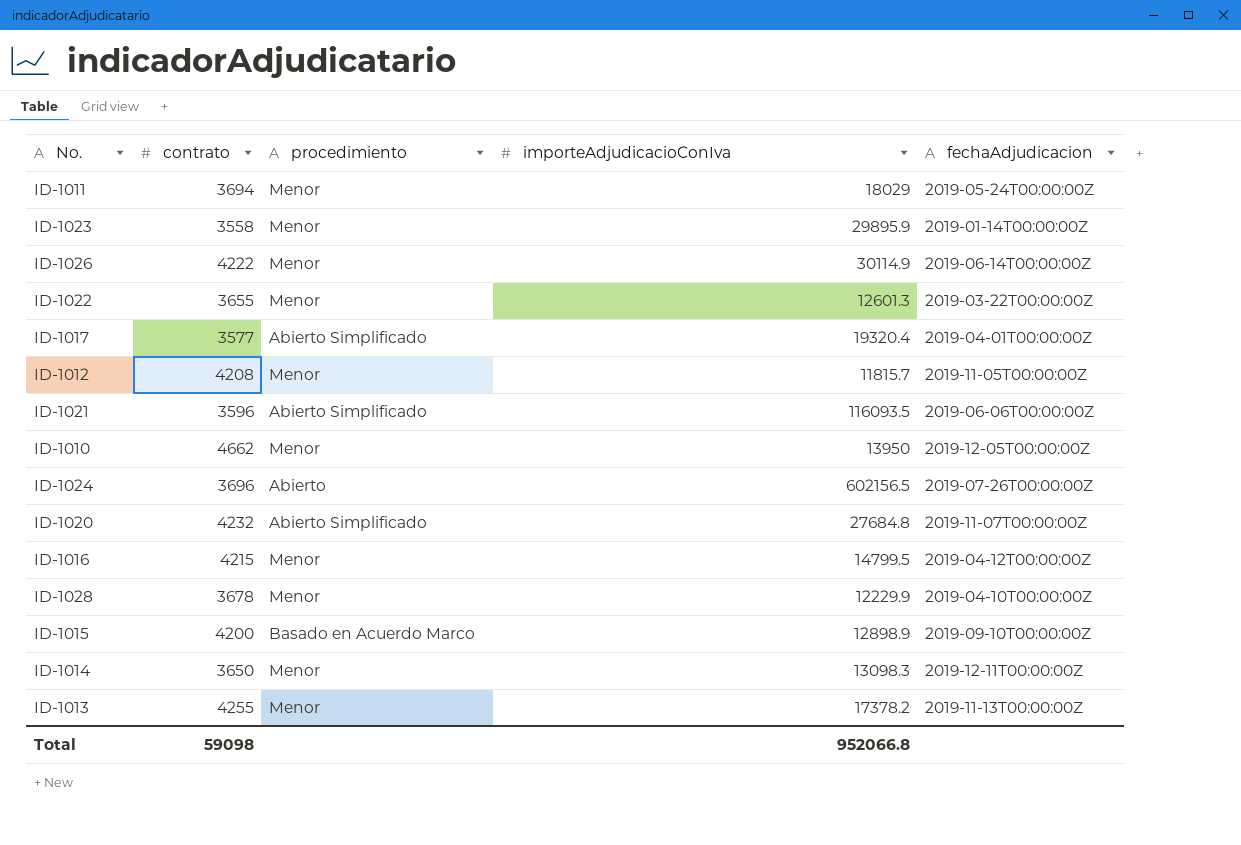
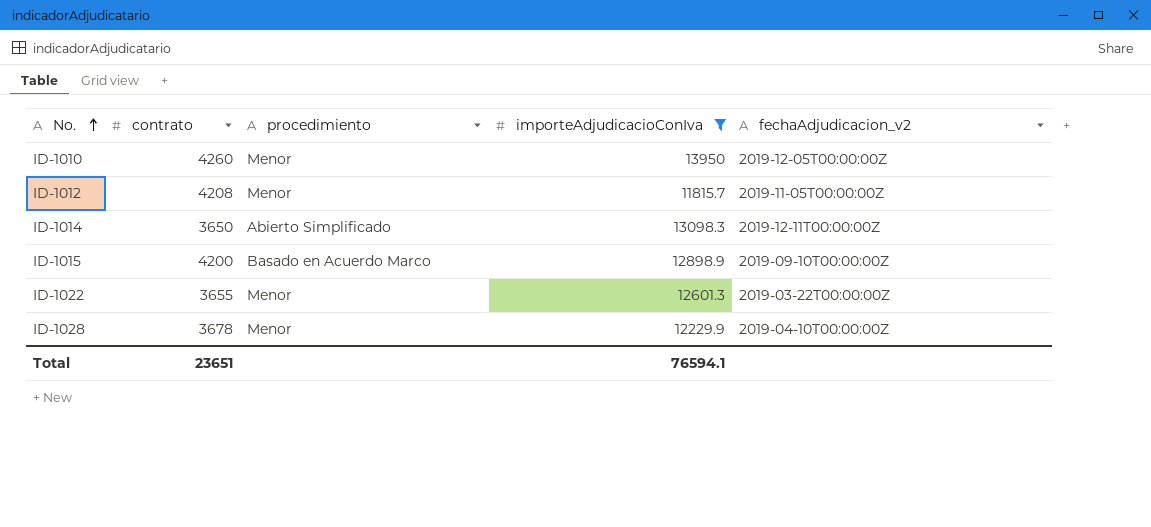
filter: none -> importeAdjudicacioConIva <= 13950
row order: none -> No. ascending
column name: fechaAdjudicacion -> fechaAdjudicacion_v2
ID-1010 | contrato: 4662 -> 4260
ID-1014 | procedimiento: Menor -> Abierto Simplificado
Total | contrato: 59098 -> 23651
Total | importeAdjudicacioConIva: 952066.8 -> 76594.1

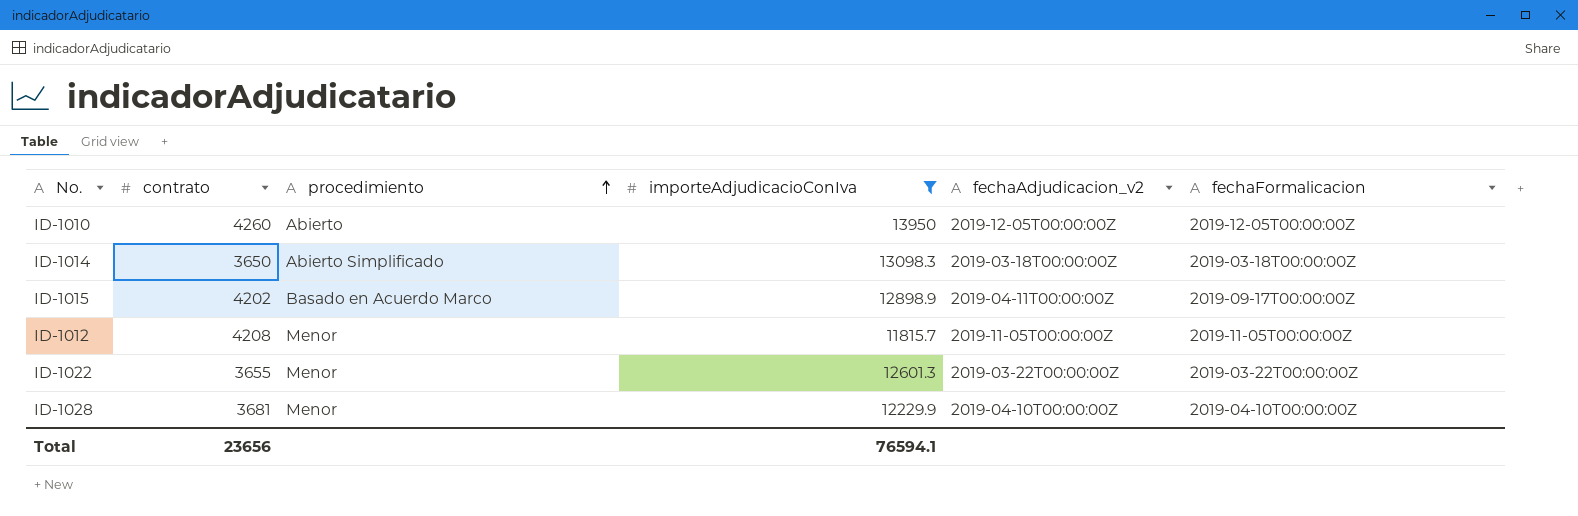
row order: No. ascending -> procedimiento ascending
column fechaFormalicacion | position: none -> 6
ID-1010 | procedimiento: Menor -> Abierto
ID-1014 | fechaAdjudicacion_v2: 2019-12-11T00:00:00Z -> 2019-03-18T00:00:00Z
ID-1015 | contrato: 4200 -> 4202
ID-1015 | fechaAdjudicacion_v2: 2019-09-10T00:00:00Z -> 2019-04-11T00:00:00Z
ID-1028 | contrato: 3678 -> 3681
Total | contrato: 23651 -> 23656

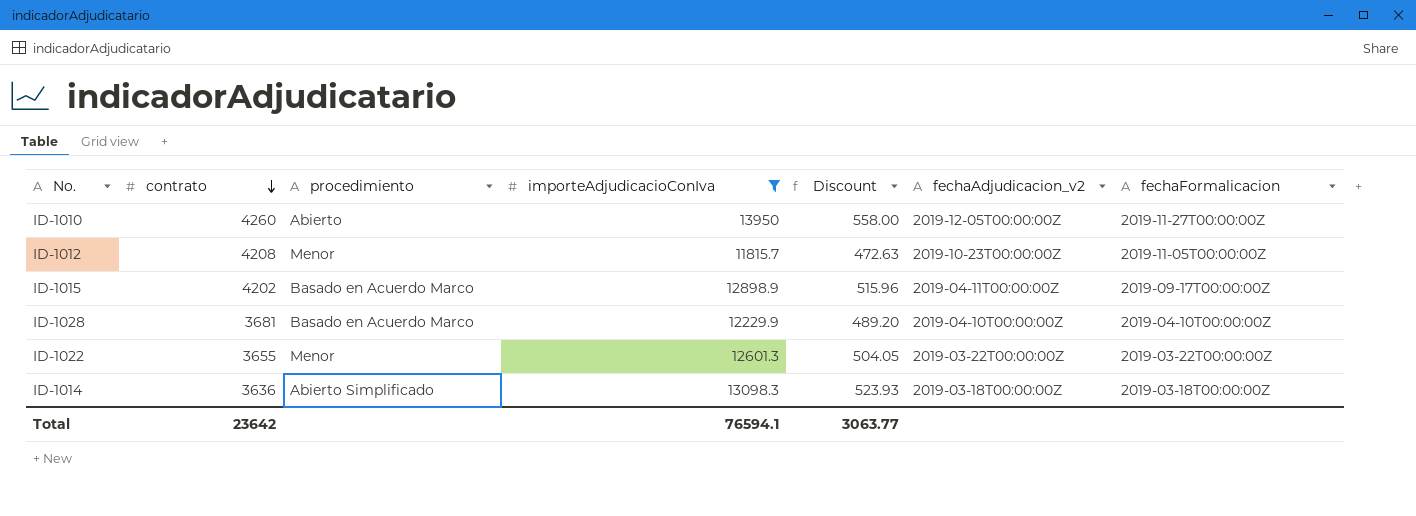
row order: procedimiento ascending -> contrato descending
column Discount | formula: none -> [importeAdjudicacioConIva] * 0.04
ID-1010 | fechaFormalicacion: 2019-12-05T00:00:00Z -> 2019-11-27T00:00:00Z
ID-1012 | fechaAdjudicacion_v2: 2019-11-05T00:00:00Z -> 2019-10-23T00:00:00Z
ID-1028 | procedimiento: Menor -> Basado en Acuerdo Marco
ID-1014 | contrato: 3650 -> 3636
Total | contrato: 23656 -> 23642

